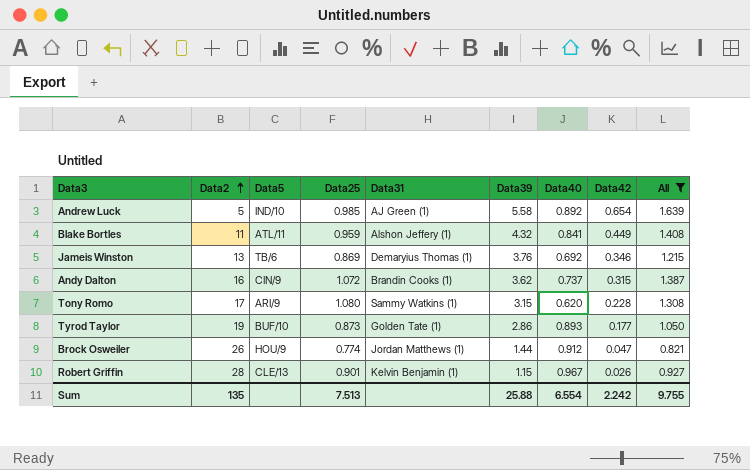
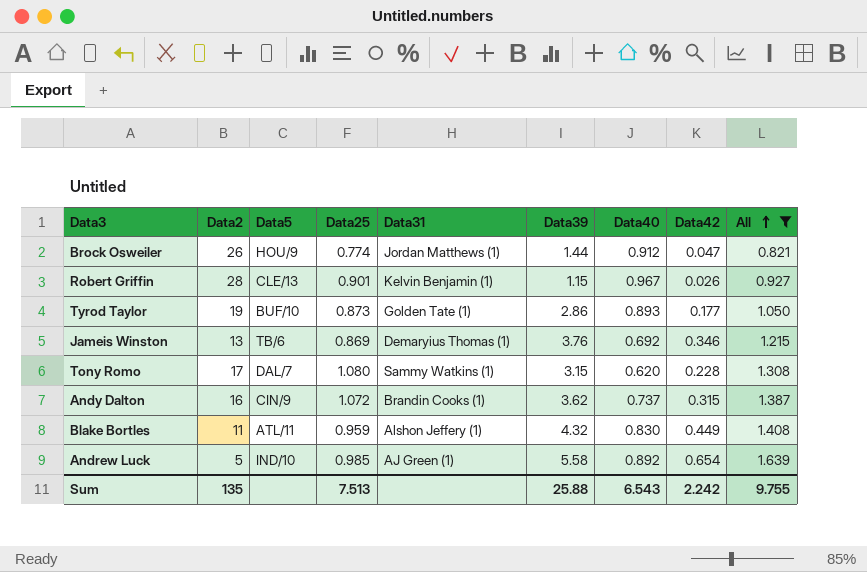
row order: Data2 ascending -> All ascending
Tony Romo | Data5: ARI/9 -> DAL/7
Blake Bortles | Data40: 0.841 -> 0.830
Sum | Data40: 6.554 -> 6.543

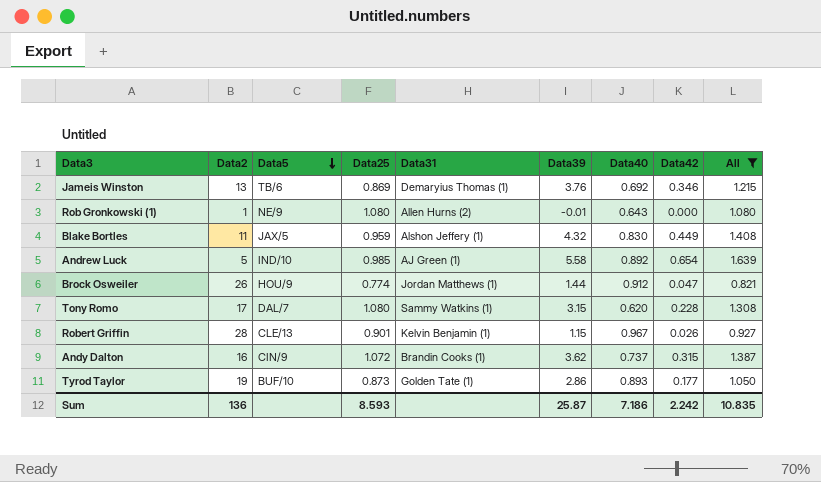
row order: All ascending -> Data5 descending
row Rob Gronkowski (1): none -> 1 | NE/9 | 1.080 | Allen Hurns (2) | -0.01 | 0.643 | 0.000 | 1.080
Blake Bortles | Data5: ATL/11 -> JAX/5
Sum | Data2: 135 -> 136
Sum | Data25: 7.513 -> 8.593
Sum | Data39: 25.88 -> 25.87
Sum | Data40: 6.543 -> 7.186
Sum | All: 9.755 -> 10.835

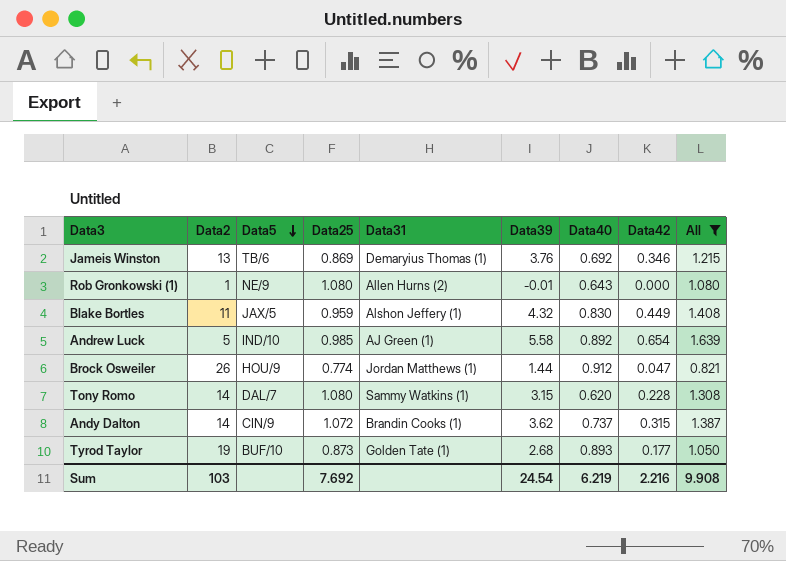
row Robert Griffin: 28 | CLE/13 | 0.901 | Kelvin Benjamin (1) | 1.15 | 0.967 | 0.026 | 0.927 -> none
Tony Romo | Data2: 17 -> 14
Andy Dalton | Data2: 16 -> 14
Tyrod Taylor | Data39: 2.86 -> 2.68
Sum | Data2: 136 -> 103
Sum | Data25: 8.593 -> 7.692
Sum | Data39: 25.87 -> 24.54
Sum | Data40: 7.186 -> 6.219
Sum | Data42: 2.242 -> 2.216
Sum | All: 10.835 -> 9.908

